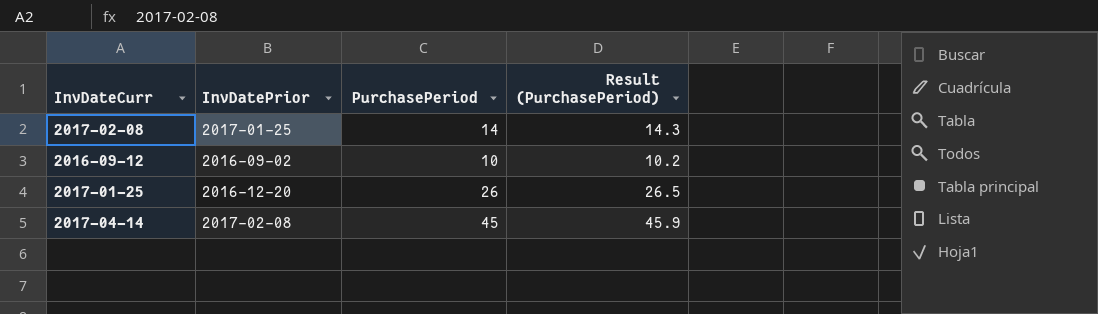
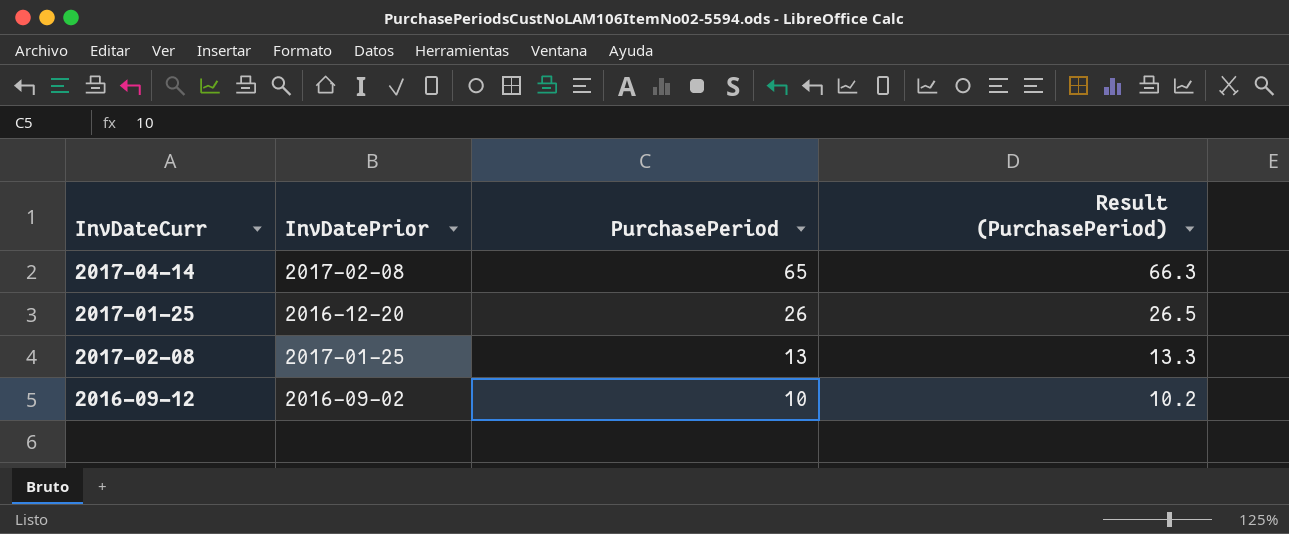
row order: none -> PurchasePeriod descending
2017-04-14 | PurchasePeriod: 45 -> 65
2017-04-14 | Result (PurchasePeriod): 45.9 -> 66.3
2017-02-08 | PurchasePeriod: 14 -> 13
2017-02-08 | Result (PurchasePeriod): 14.3 -> 13.3

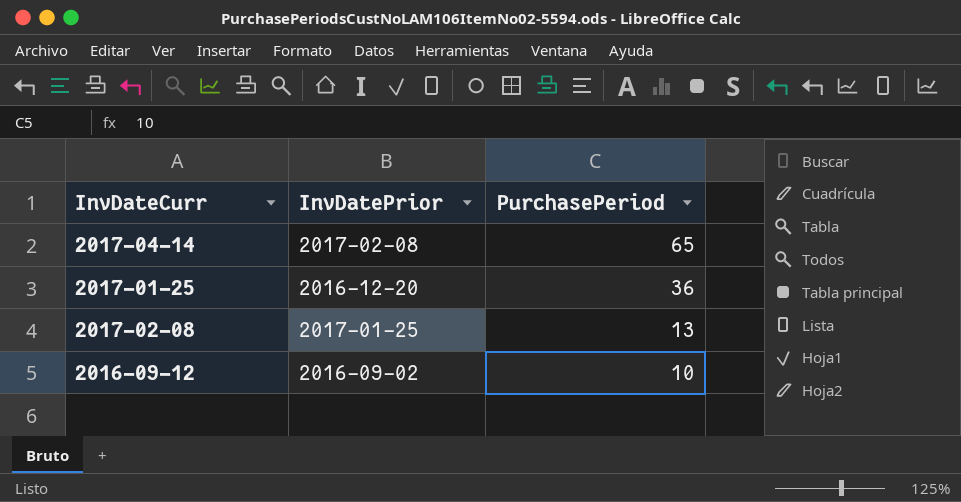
column Result (PurchasePeriod) | formula: [PurchasePeriod] * 1.02 -> none
2017-01-25 | PurchasePeriod: 26 -> 36

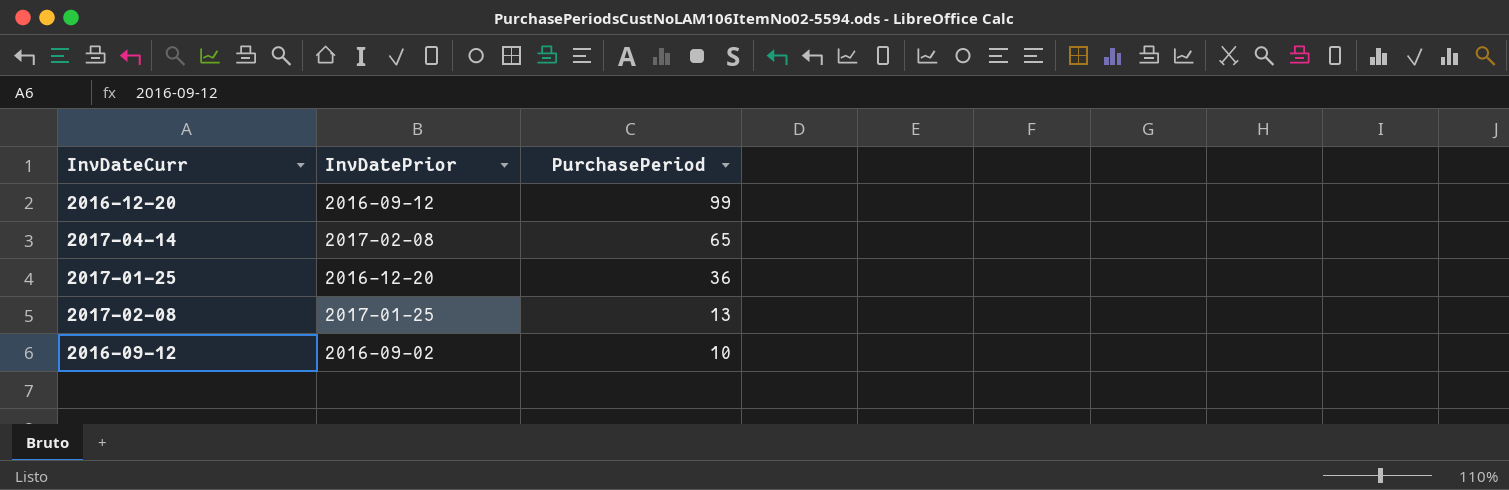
row 2016-12-20: none -> 2016-09-12 | 99

